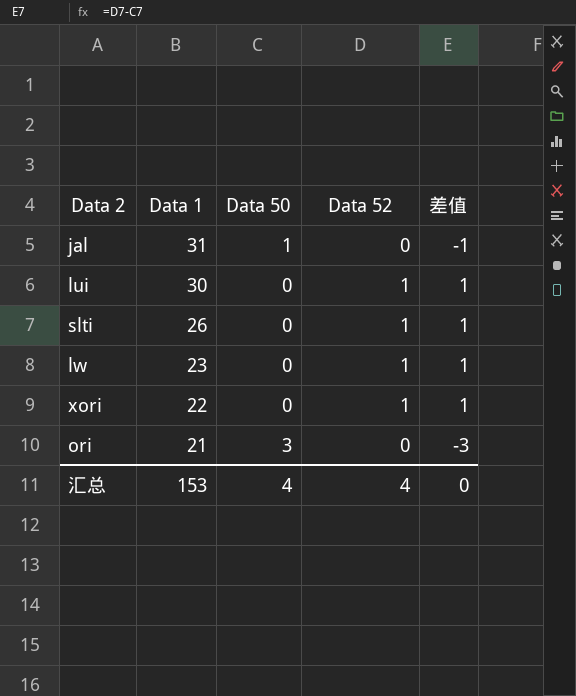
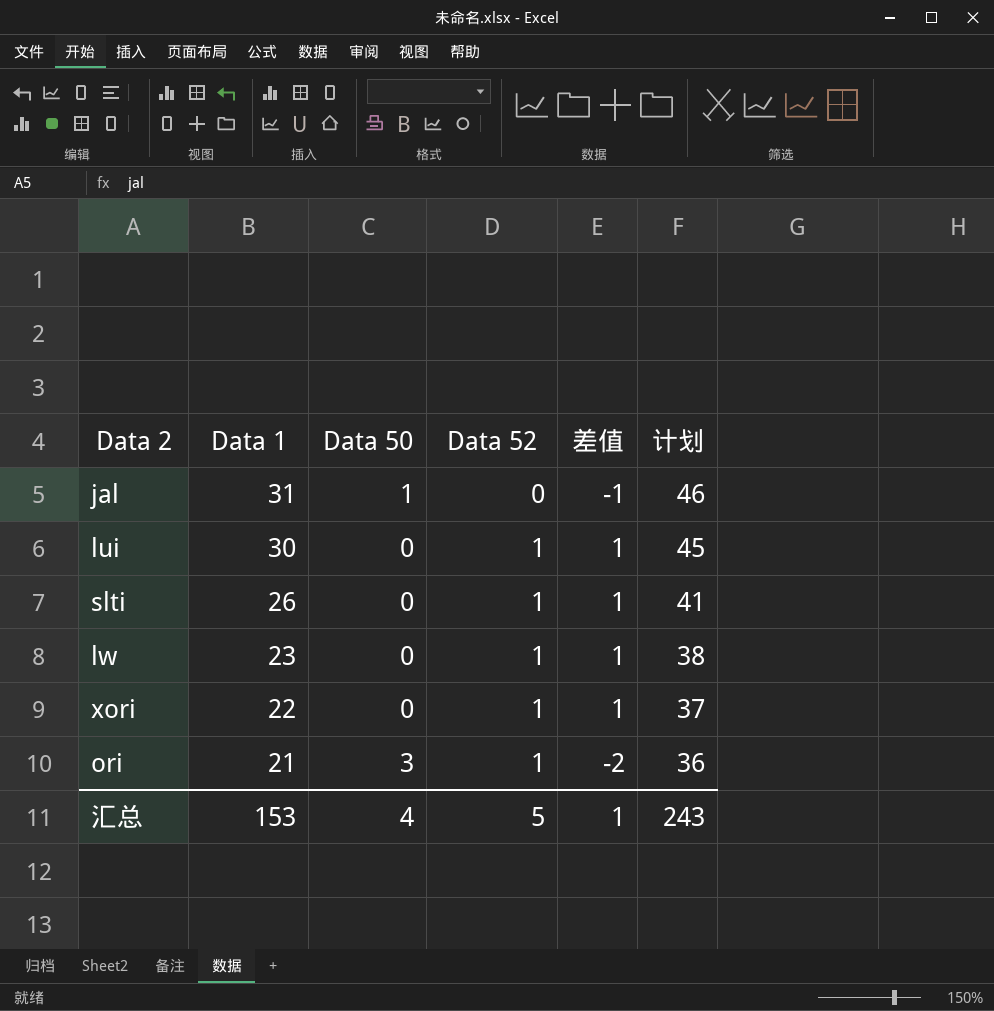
column 计划 | formula: none -> [Data 1] + 15
ori | Data 52: 0 -> 1
ori | 差值: -3 -> -2
汇总 | Data 52: 4 -> 5
汇总 | 差值: 0 -> 1

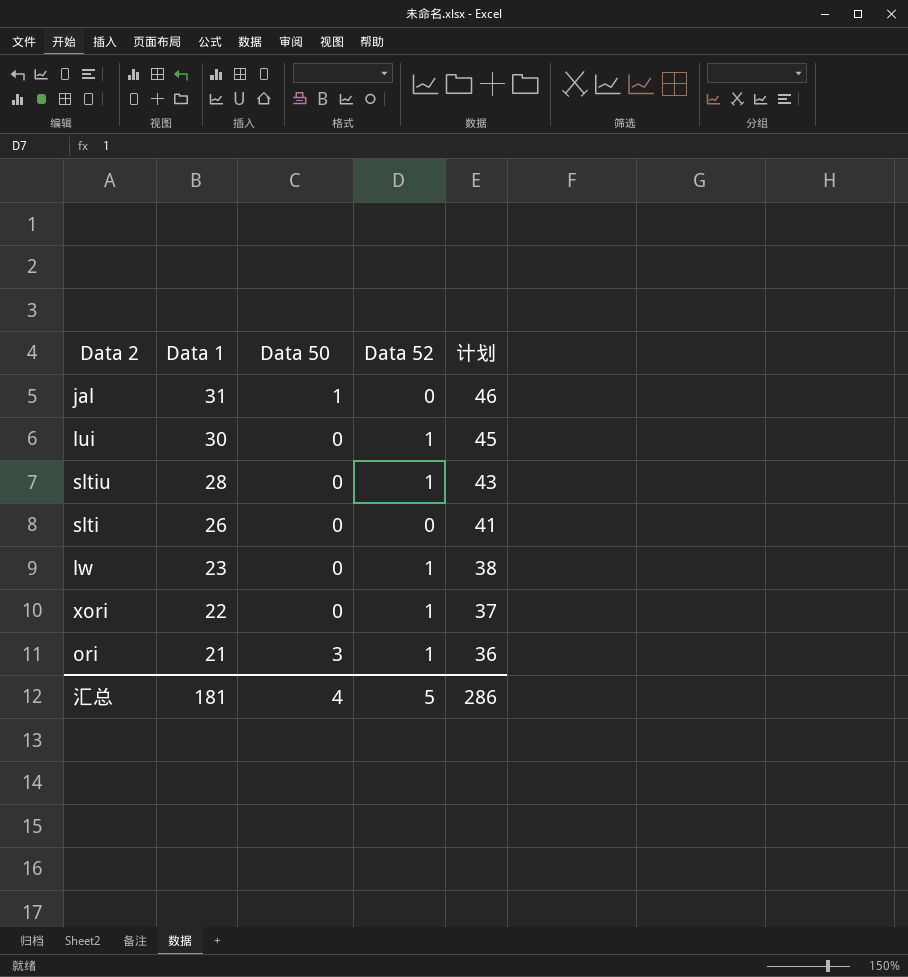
column 差值 | formula: [Data 52] - [Data 50] -> none
row sltiu: none -> 28 | 0 | 1 | 43
slti | Data 52: 1 -> 0
汇总 | Data 1: 153 -> 181
汇总 | 计划: 243 -> 286

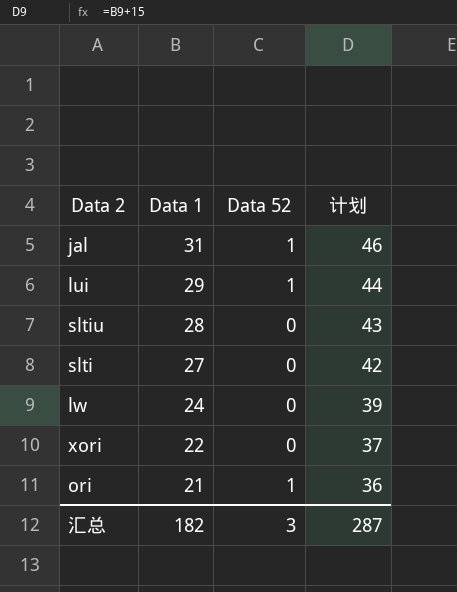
column Data 50 | position: 3 -> none
jal | Data 52: 0 -> 1
lui | Data 1: 30 -> 29
lui | 计划: 45 -> 44
sltiu | Data 52: 1 -> 0
slti | Data 1: 26 -> 27
slti | 计划: 41 -> 42
lw | Data 1: 23 -> 24
lw | Data 52: 1 -> 0
lw | 计划: 38 -> 39
xori | Data 52: 1 -> 0
汇总 | Data 1: 181 -> 182
汇总 | Data 52: 5 -> 3
汇总 | 计划: 286 -> 287

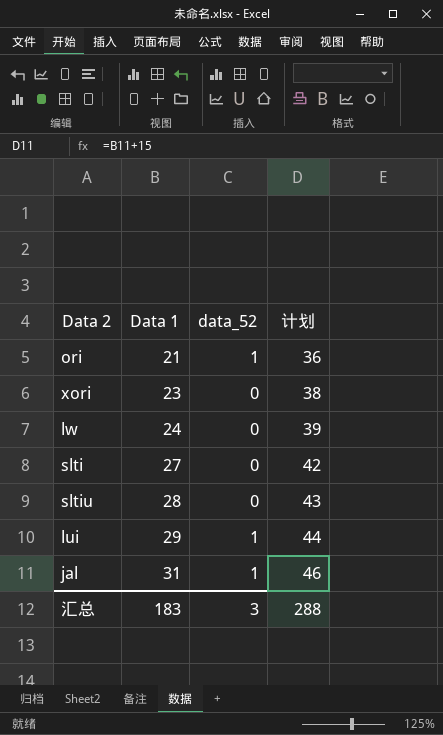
row order: Data 1 descending -> Data 1 ascending
column name: Data 52 -> data_52
xori | Data 1: 22 -> 23
xori | 计划: 37 -> 38
汇总 | Data 1: 182 -> 183
汇总 | 计划: 287 -> 288

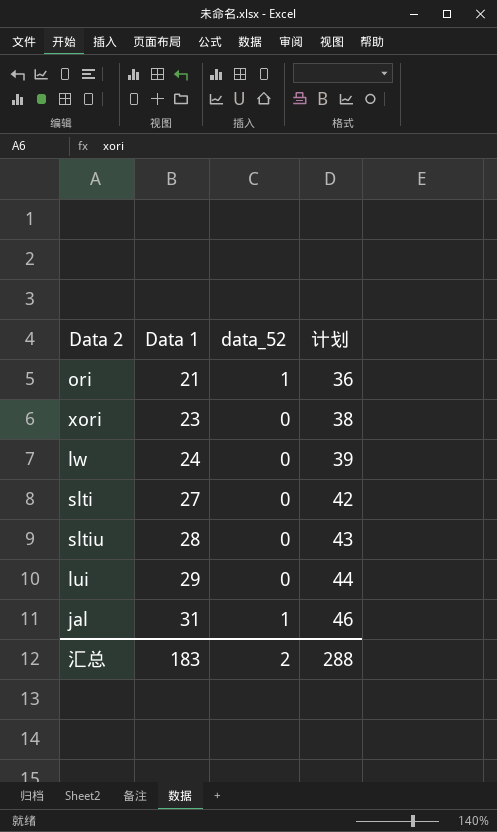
lui | data_52: 1 -> 0
汇总 | data_52: 3 -> 2

